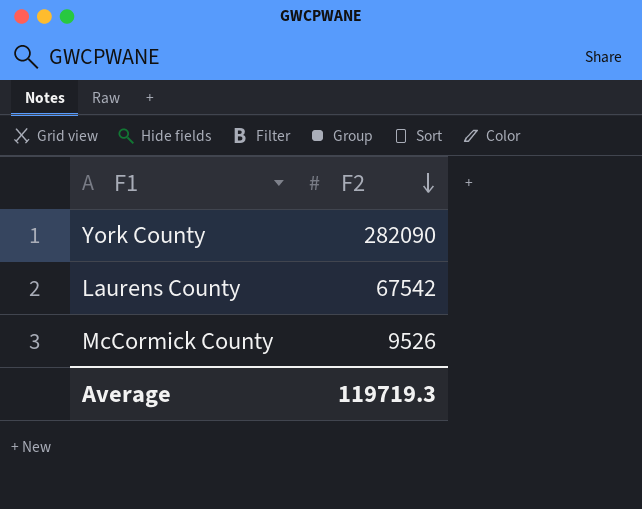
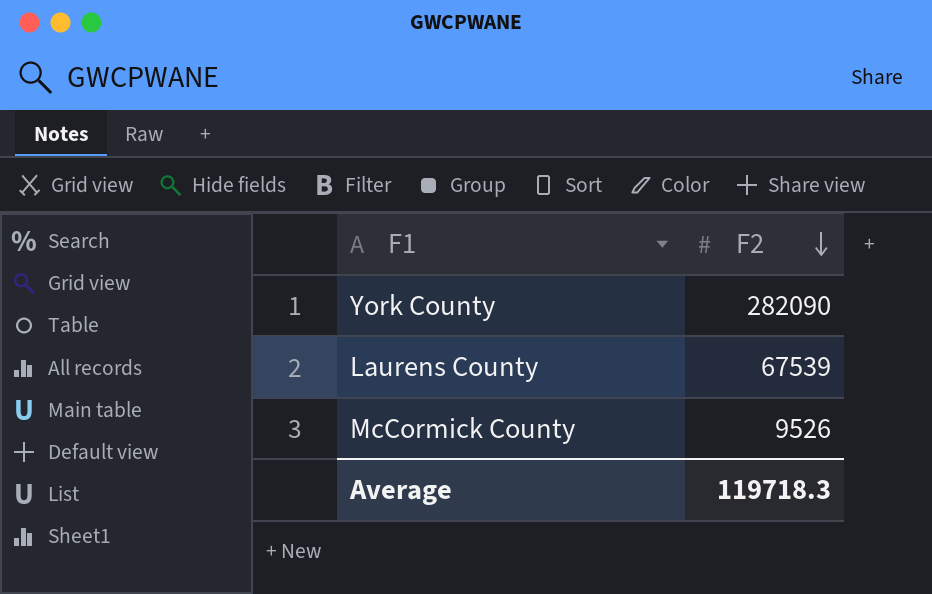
Laurens County | F2: 67542 -> 67539
Average | F2: 119719.3 -> 119718.3

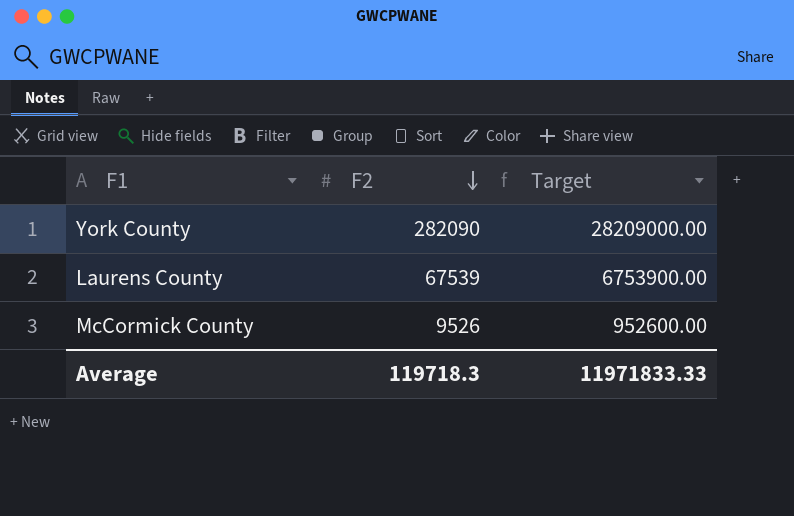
column Target | formula: none -> [F2] * 100

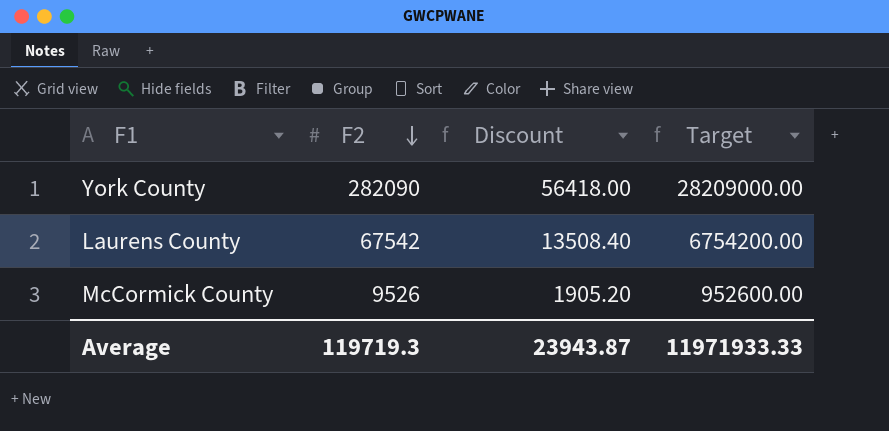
column Discount | formula: none -> [F2] * 0.2
Laurens County | F2: 67539 -> 67542
Laurens County | Target: 6753900.00 -> 6754200.00
Average | F2: 119718.3 -> 119719.3
Average | Target: 11971833.33 -> 11971933.33

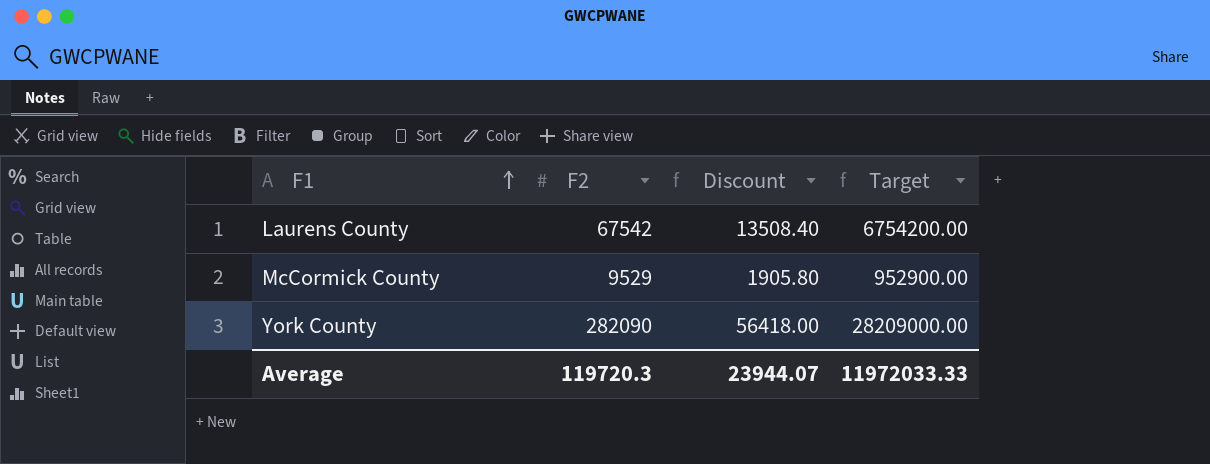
row order: F2 descending -> F1 ascending
McCormick County | F2: 9526 -> 9529
McCormick County | Discount: 1905.20 -> 1905.80
McCormick County | Target: 952600.00 -> 952900.00
Average | F2: 119719.3 -> 119720.3
Average | Discount: 23943.87 -> 23944.07
Average | Target: 11971933.33 -> 11972033.33

